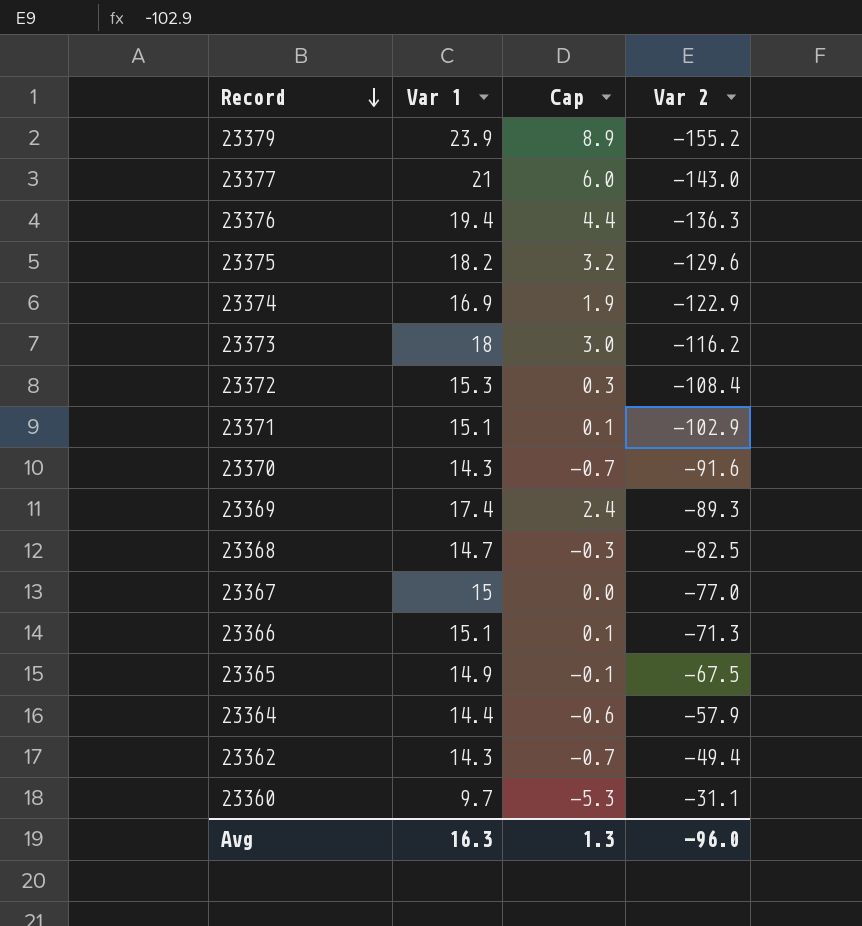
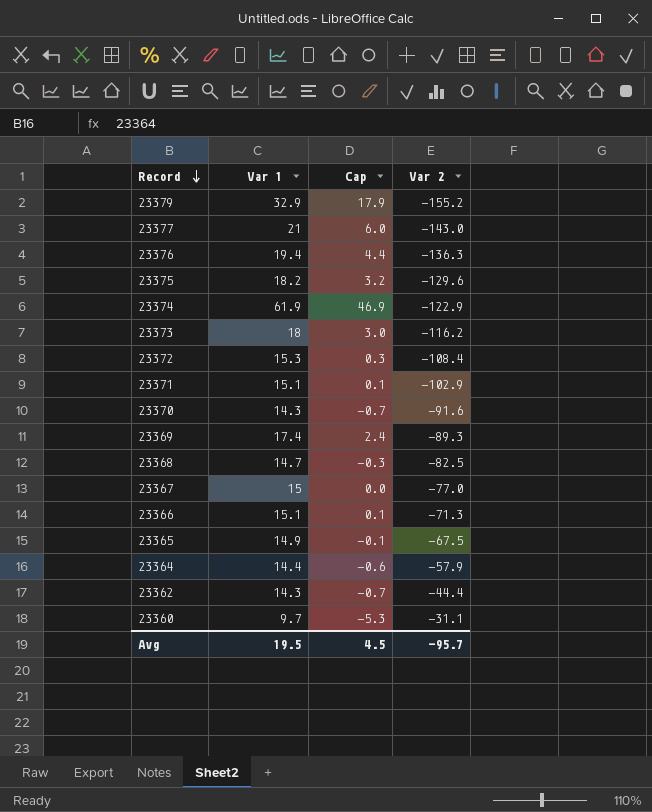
23379 | Var 1: 23.9 -> 32.9
23379 | Cap: 8.9 -> 17.9
23374 | Var 1: 16.9 -> 61.9
23374 | Cap: 1.9 -> 46.9
23362 | Var 2: -49.4 -> -44.4
Avg | Var 1: 16.3 -> 19.5
Avg | Cap: 1.3 -> 4.5
Avg | Var 2: -96.0 -> -95.7

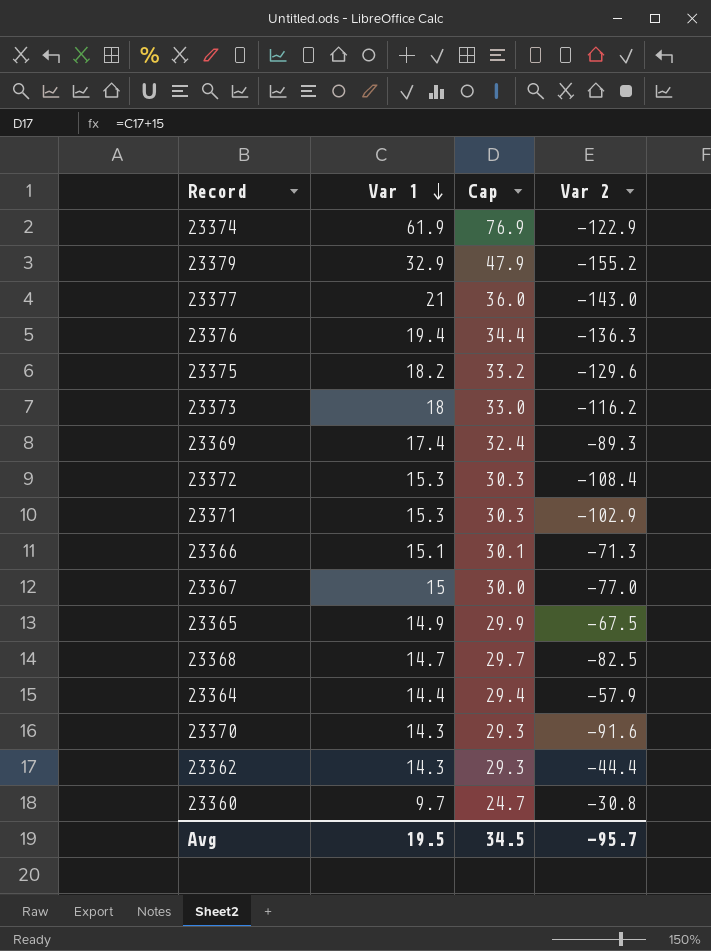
row order: Record descending -> Var 1 descending
column Cap | formula: [Var 1] - 15 -> [Var 1] + 15
23371 | Var 1: 15.1 -> 15.3
23360 | Var 2: -31.1 -> -30.8
Avg | Cap: 4.5 -> 34.5

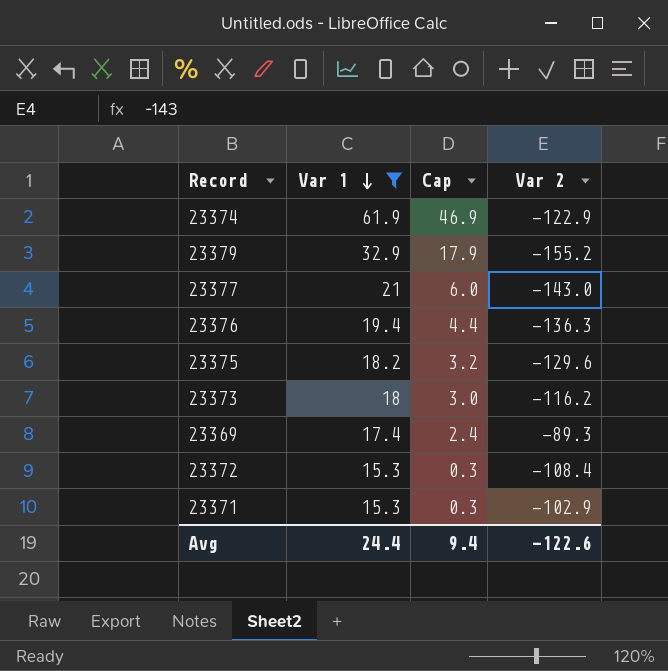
filter: none -> Var 1 >= 15.3
column Cap | formula: [Var 1] + 15 -> [Var 1] - 15
Avg | Var 1: 19.5 -> 24.4
Avg | Cap: 34.5 -> 9.4
Avg | Var 2: -95.7 -> -122.6

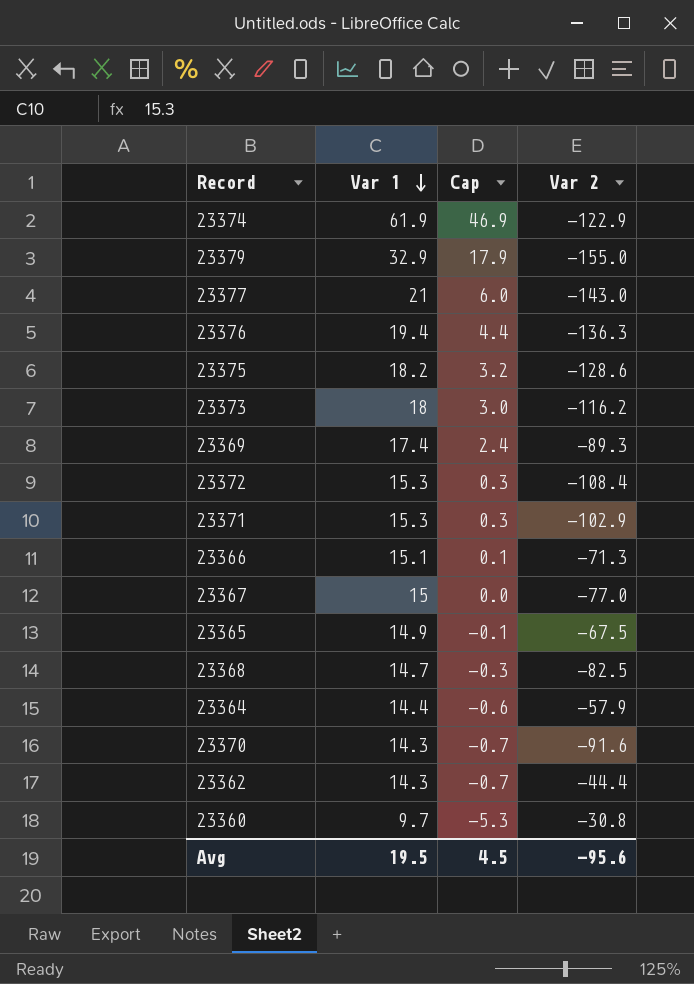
filter: Var 1 >= 15.3 -> none
23379 | Var 2: -155.2 -> -155.0
23375 | Var 2: -129.6 -> -128.6
Avg | Var 1: 24.4 -> 19.5
Avg | Cap: 9.4 -> 4.5
Avg | Var 2: -122.6 -> -95.6

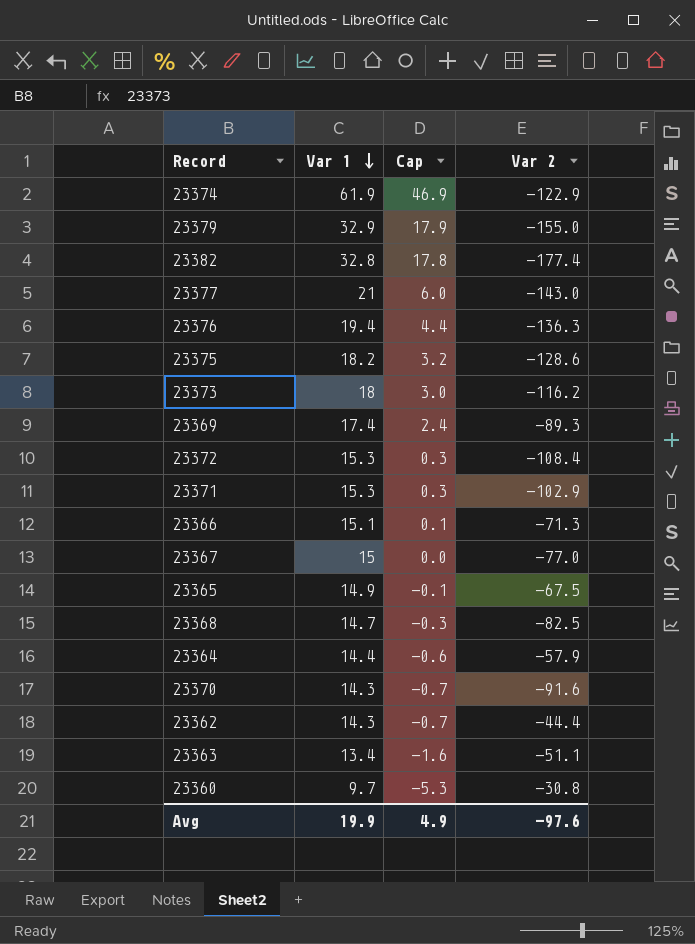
row 23382: none -> 32.8 | 17.8 | -177.4
row 23363: none -> 13.4 | -1.6 | -51.1
Avg | Var 1: 19.5 -> 19.9
Avg | Cap: 4.5 -> 4.9
Avg | Var 2: -95.6 -> -97.6

